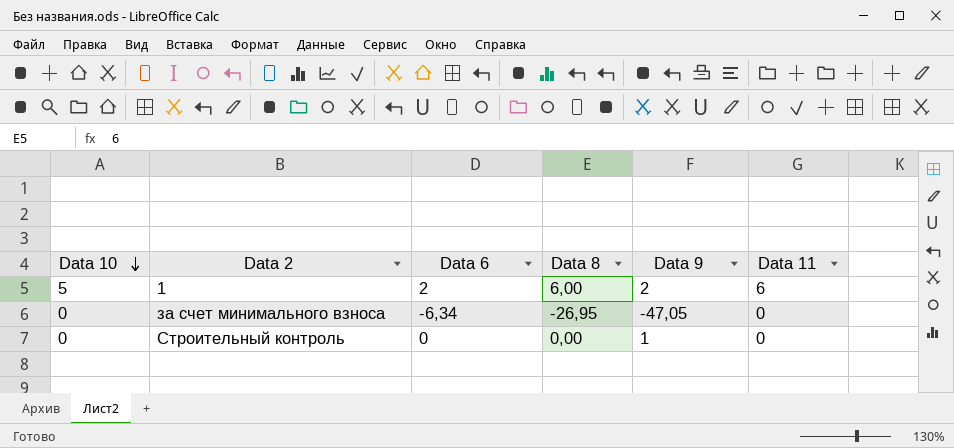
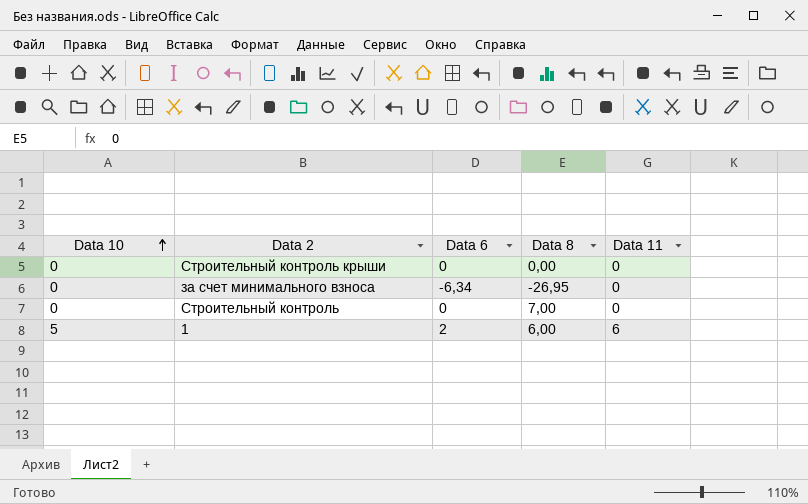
row order: Data 10 descending -> Data 10 ascending
column Data 9 | position: 5 -> none
row Строительный контроль крыши: none -> 0 | 0 | 0,00 | 0
Строительный контроль | Data 8: 0,00 -> 7,00

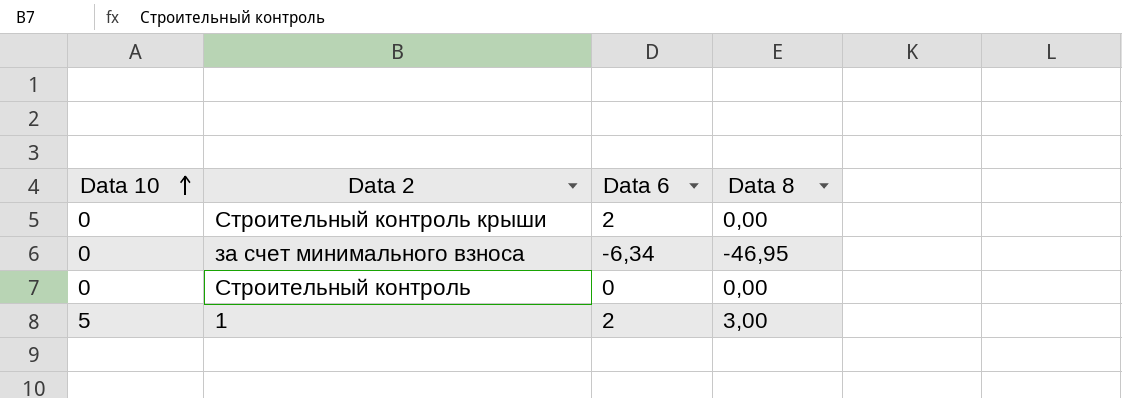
column Data 11 | position: 5 -> none
Строительный контроль крыши | Data 6: 0 -> 2
за счет минимального взноса | Data 8: -26,95 -> -46,95
Строительный контроль | Data 8: 7,00 -> 0,00
1 | Data 8: 6,00 -> 3,00

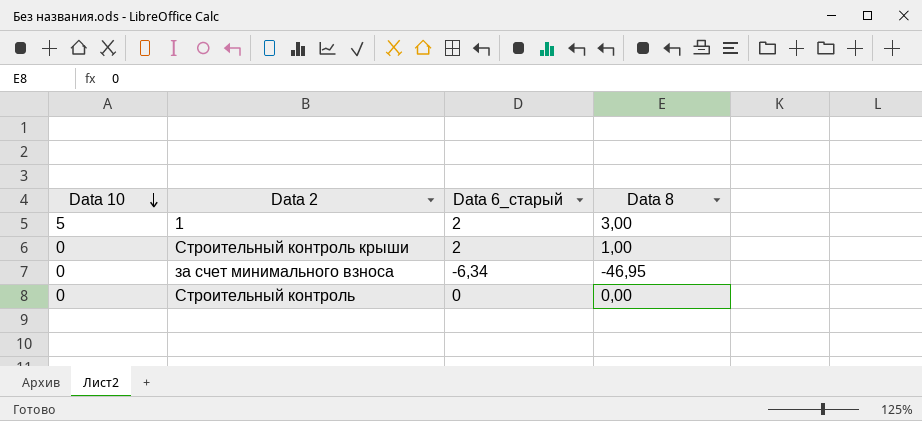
row order: Data 10 ascending -> Data 10 descending
column name: Data 6 -> Data 6_старый
Строительный контроль крыши | Data 8: 0,00 -> 1,00

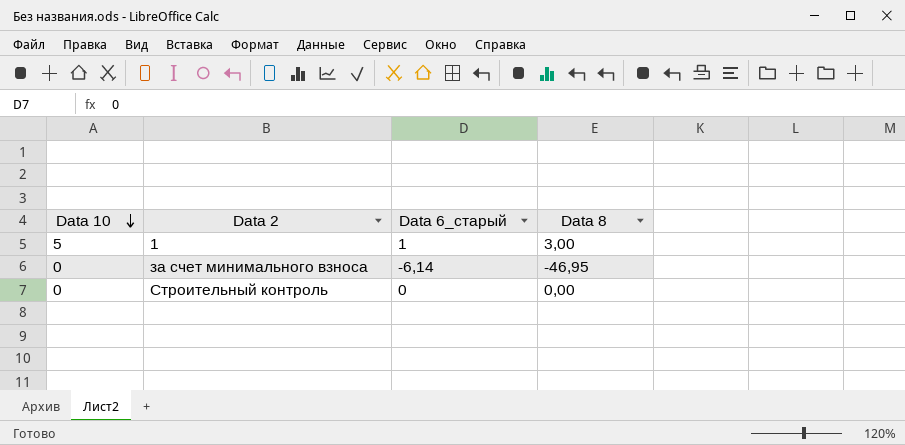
row Строительный контроль крыши: 0 | 2 | 1,00 -> none
1 | Data 6_старый: 2 -> 1
за счет минимального взноса | Data 6_старый: -6,34 -> -6,14

